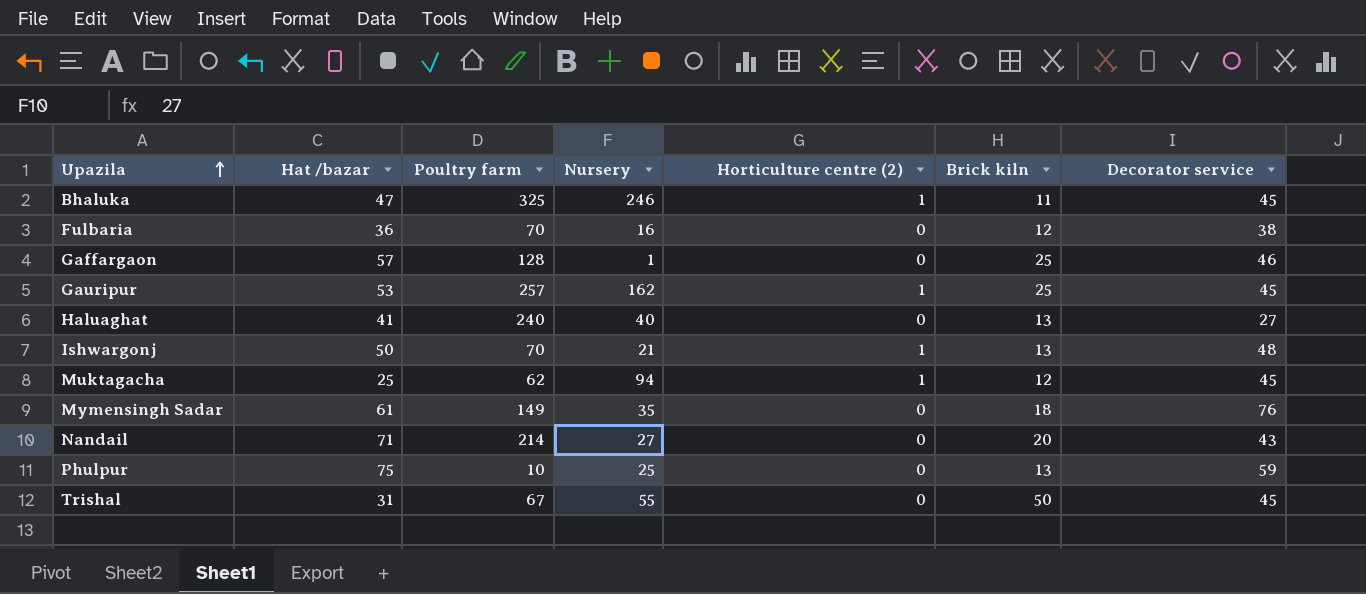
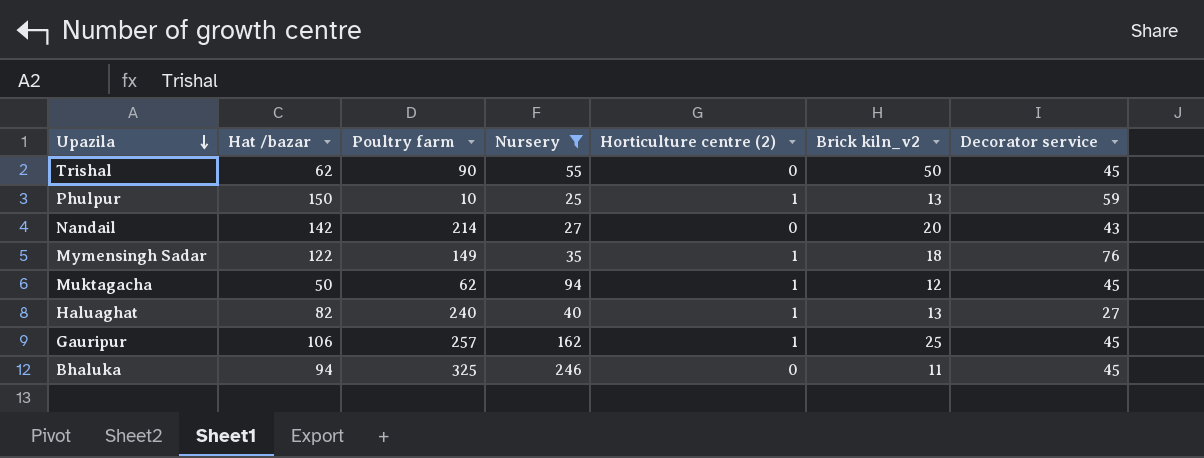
filter: none -> Nursery >= 25
row order: Upazila ascending -> Upazila descending
column name: Brick kiln -> Brick kiln_v2
Trishal | Hat /bazar: 31 -> 62
Trishal | Poultry farm: 67 -> 90
Phulpur | Hat /bazar: 75 -> 150
Phulpur | Horticulture centre (2): 0 -> 1
Nandail | Hat /bazar: 71 -> 142
Mymensingh Sadar | Hat /bazar: 61 -> 122
Mymensingh Sadar | Horticulture centre (2): 0 -> 1
Muktagacha | Hat /bazar: 25 -> 50
Haluaghat | Hat /bazar: 41 -> 82
Haluaghat | Horticulture centre (2): 0 -> 1
Gauripur | Hat /bazar: 53 -> 106
Bhaluka | Hat /bazar: 47 -> 94
Bhaluka | Horticulture centre (2): 1 -> 0

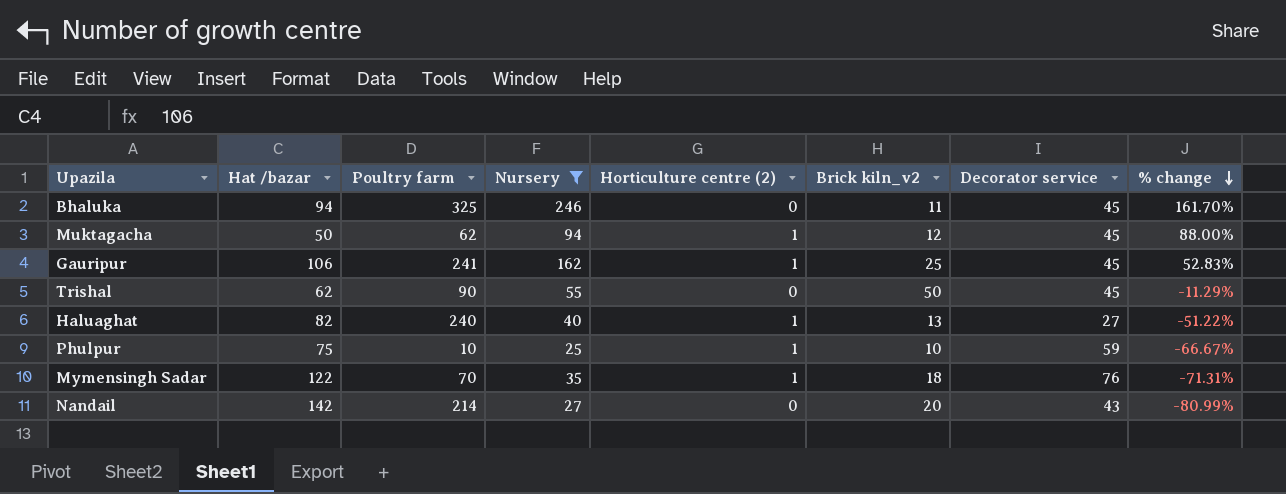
row order: Upazila descending -> % change descending
column % change | formula: none -> ([Nursery] - [Hat /bazar]) / [Hat /bazar]
Gauripur | Poultry farm: 257 -> 241
Phulpur | Hat /bazar: 150 -> 75
Phulpur | Brick kiln_v2: 13 -> 10
Mymensingh Sadar | Poultry farm: 149 -> 70

